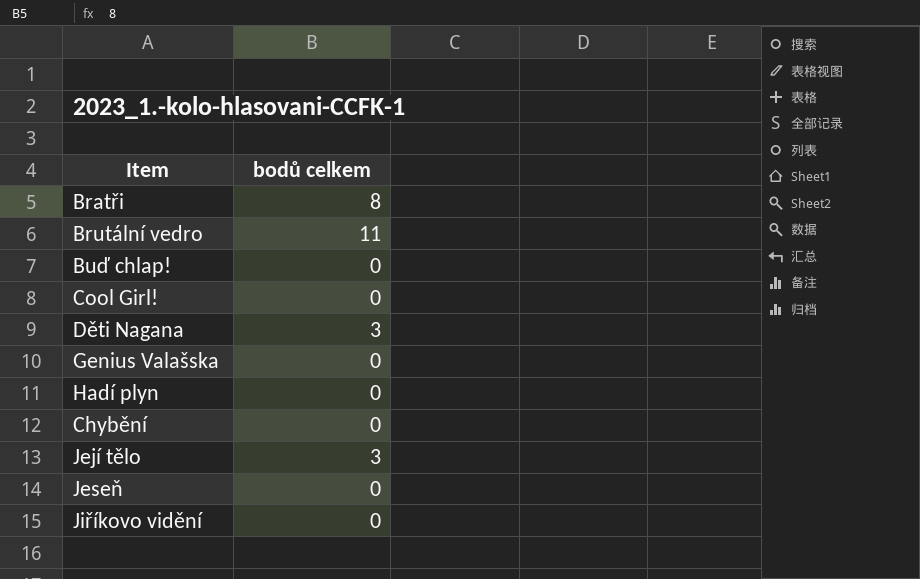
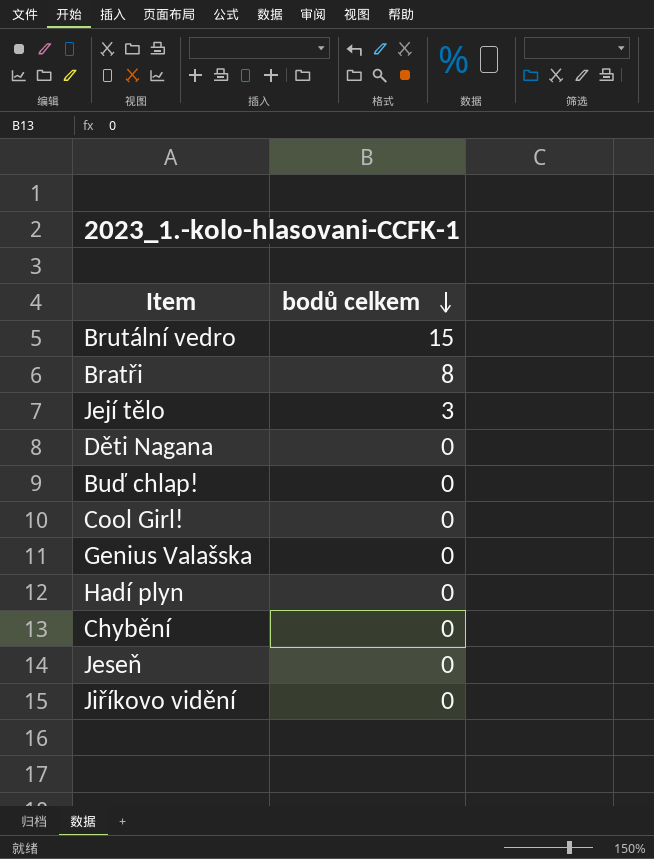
row order: none -> bodů celkem descending
Brutální vedro | bodů celkem: 11 -> 15
Děti Nagana | bodů celkem: 3 -> 0

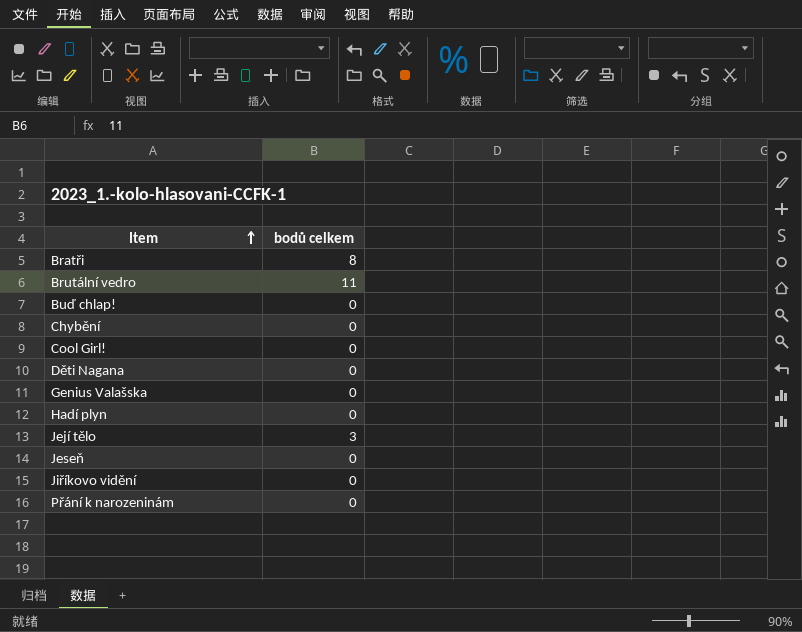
row order: bodů celkem descending -> Item ascending
Brutální vedro | bodů celkem: 15 -> 11
row Přání k narozeninám: none -> 0

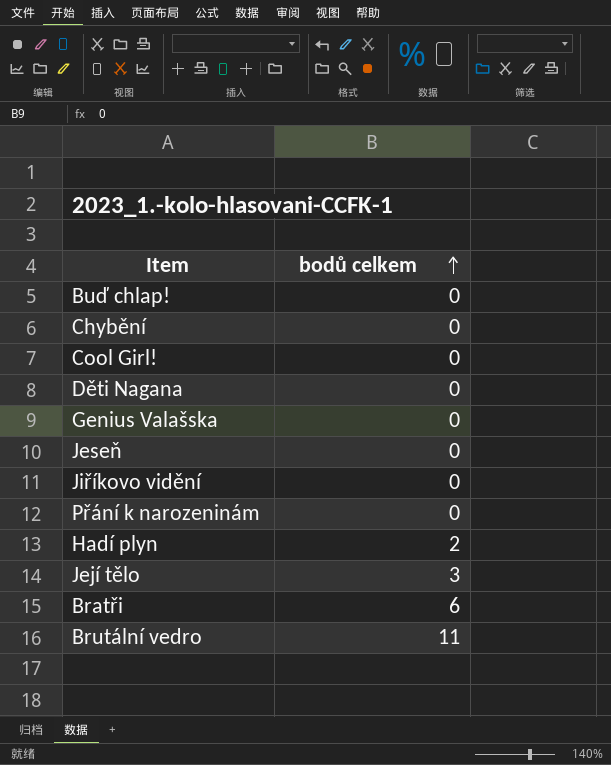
row order: Item ascending -> bodů celkem ascending
Hadí plyn | bodů celkem: 0 -> 2
Bratři | bodů celkem: 8 -> 6

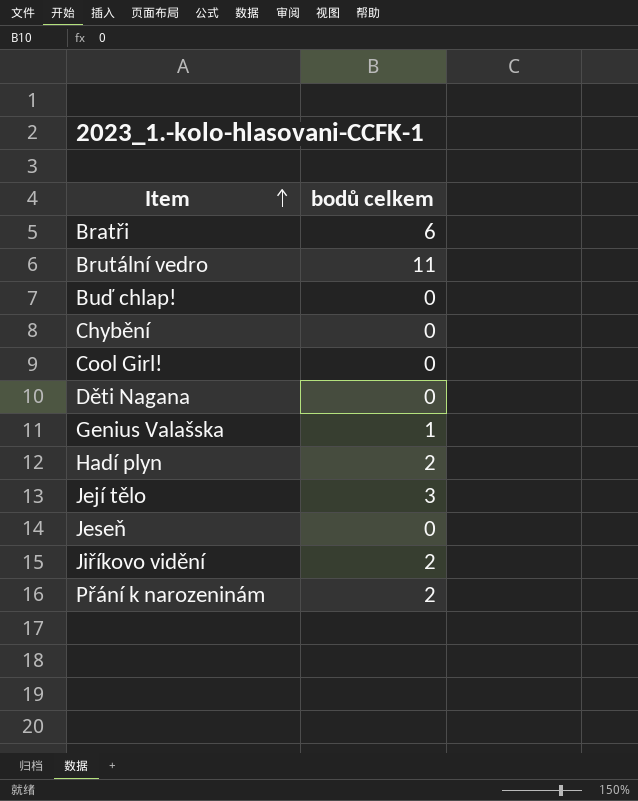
row order: bodů celkem ascending -> Item ascending
Genius Valašska | bodů celkem: 0 -> 1
Jiříkovo vidění | bodů celkem: 0 -> 2
Přání k narozeninám | bodů celkem: 0 -> 2

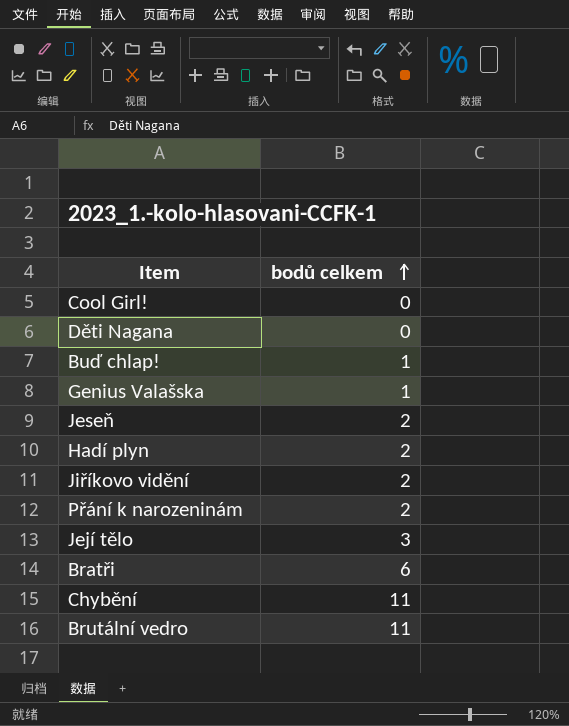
row order: Item ascending -> bodů celkem ascending
Buď chlap! | bodů celkem: 0 -> 1
Jeseň | bodů celkem: 0 -> 2
Chybění | bodů celkem: 0 -> 11

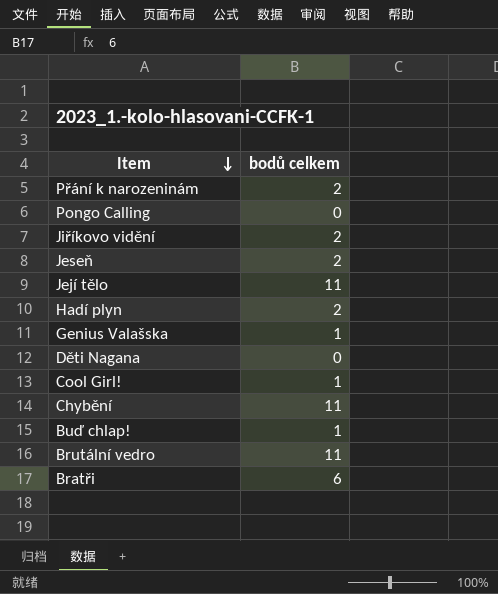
row order: bodů celkem ascending -> Item descending
row Pongo Calling: none -> 0
Její tělo | bodů celkem: 3 -> 11
Cool Girl! | bodů celkem: 0 -> 1

